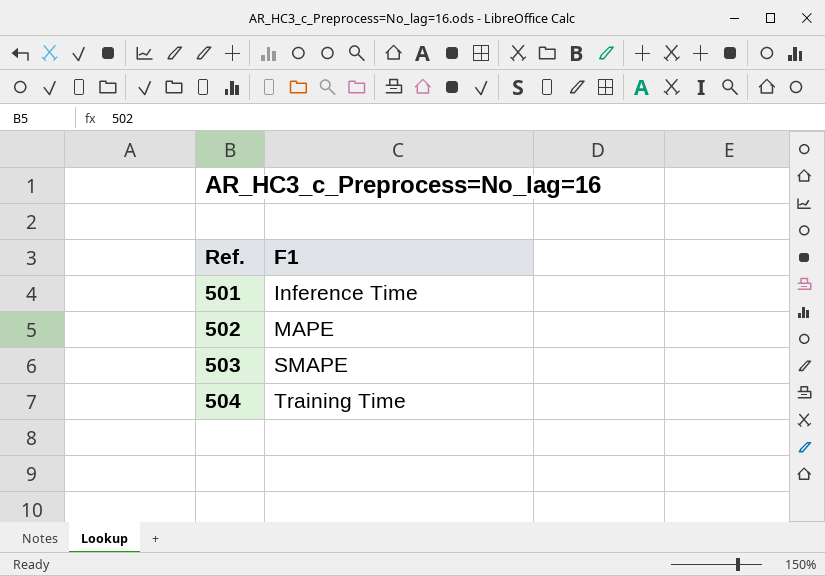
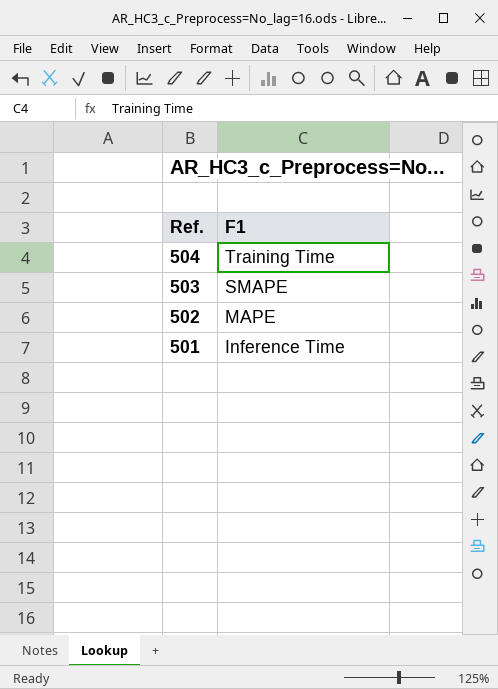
row order: Ref. ascending -> Ref. descending

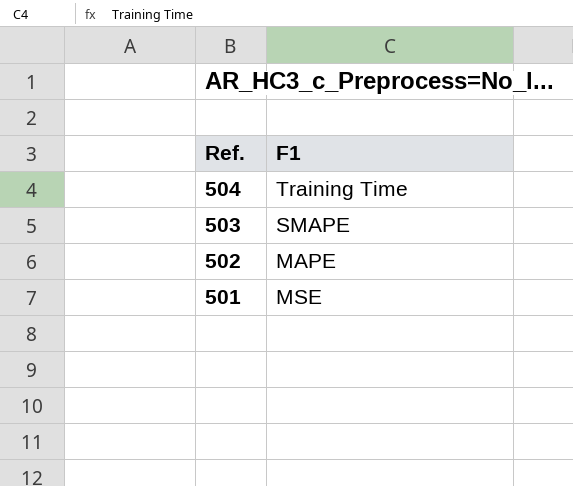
501 | F1: Inference Time -> MSE

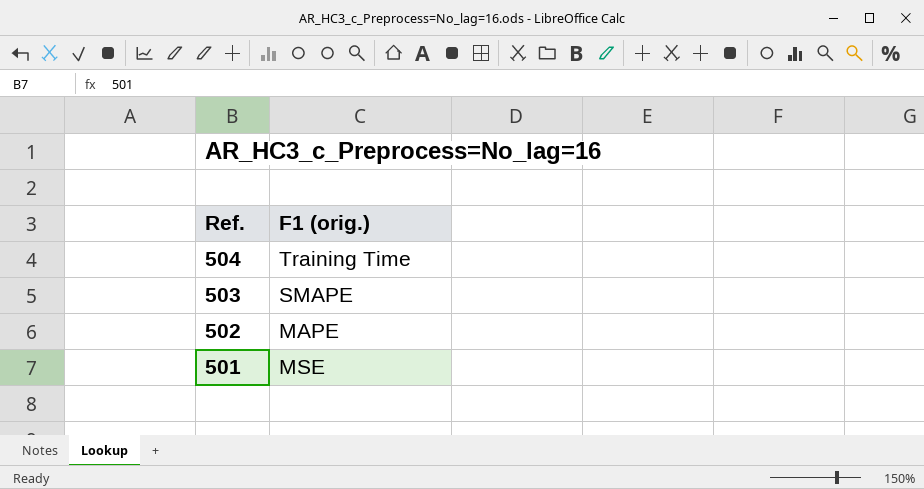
column name: F1 -> F1 (orig.)

